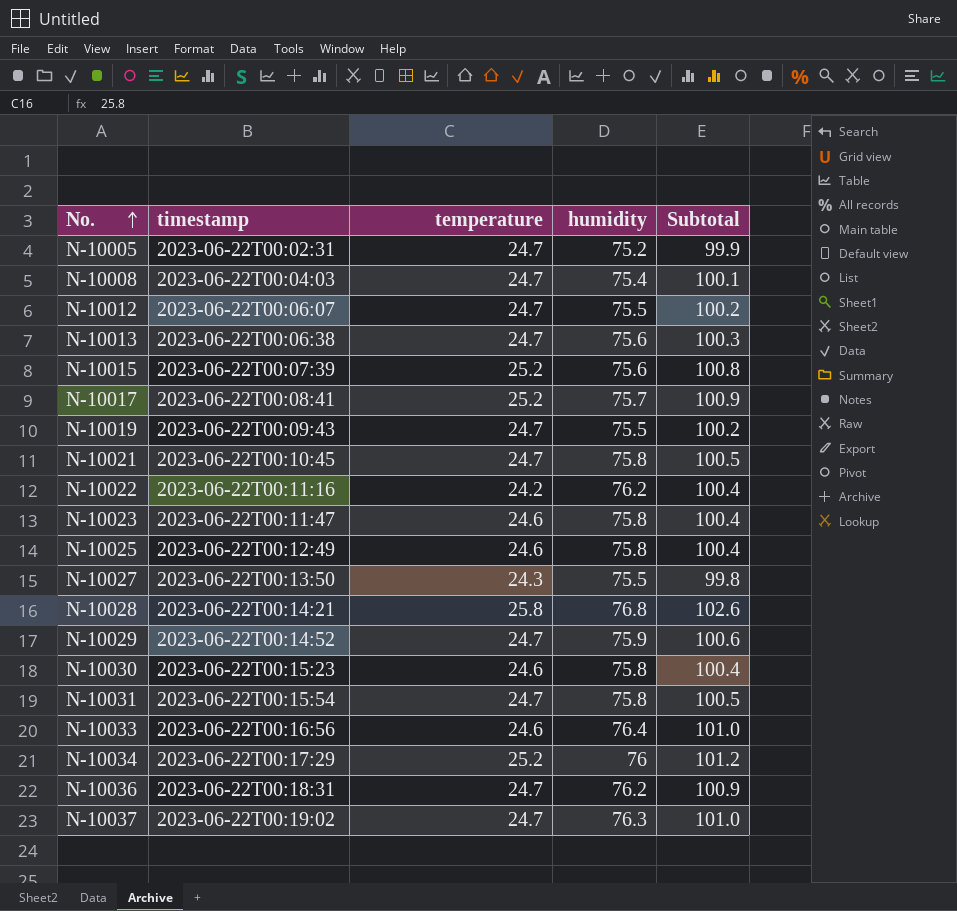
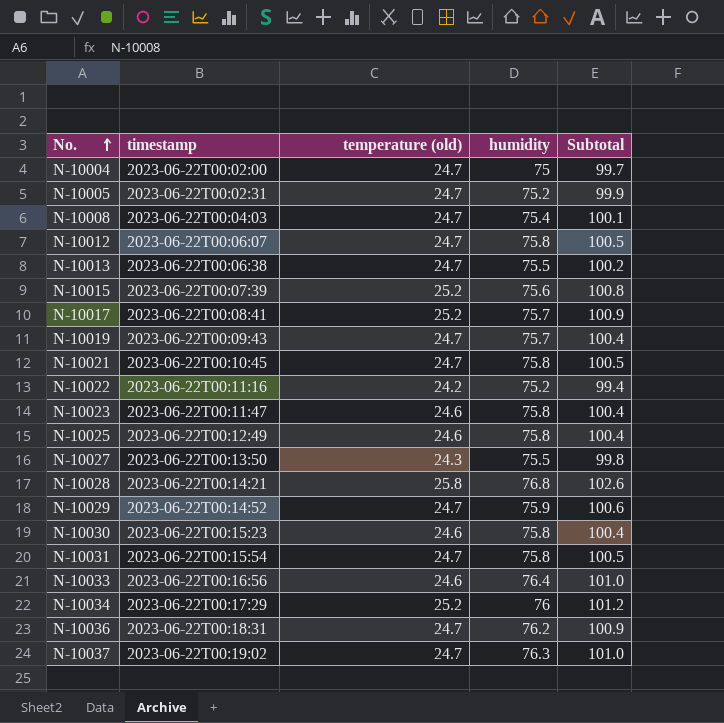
column name: temperature -> temperature (old)
row N-10004: none -> 2023-06-22T00:02:00 | 24.7 | 75 | 99.7
N-10012 | humidity: 75.5 -> 75.8
N-10012 | Subtotal: 100.2 -> 100.5
N-10013 | humidity: 75.6 -> 75.5
N-10013 | Subtotal: 100.3 -> 100.2
N-10019 | humidity: 75.5 -> 75.7
N-10019 | Subtotal: 100.2 -> 100.4
N-10022 | humidity: 76.2 -> 75.2
N-10022 | Subtotal: 100.4 -> 99.4

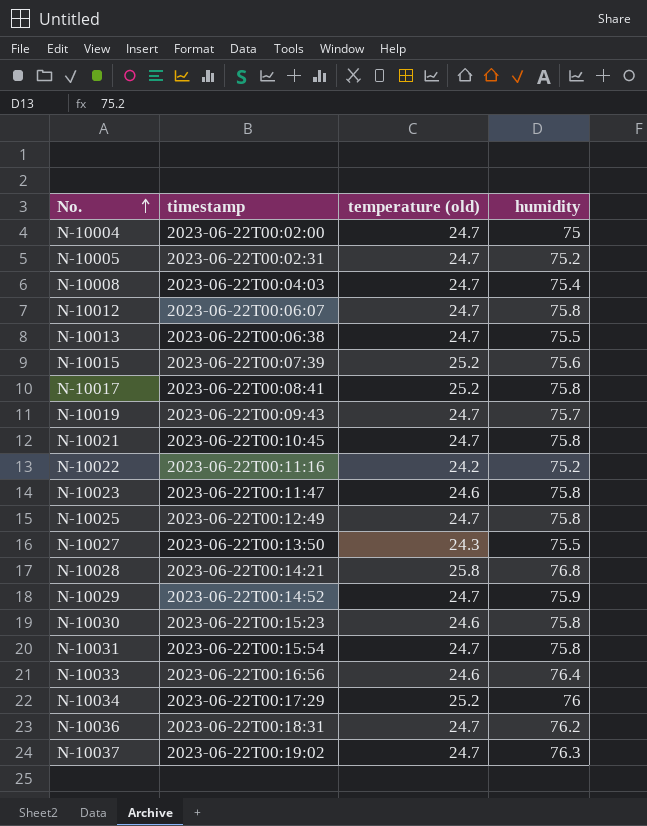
column Subtotal | formula: [temperature (old)] + [humidity] -> none
N-10017 | humidity: 75.7 -> 75.8
N-10025 | temperature (old): 24.6 -> 24.7

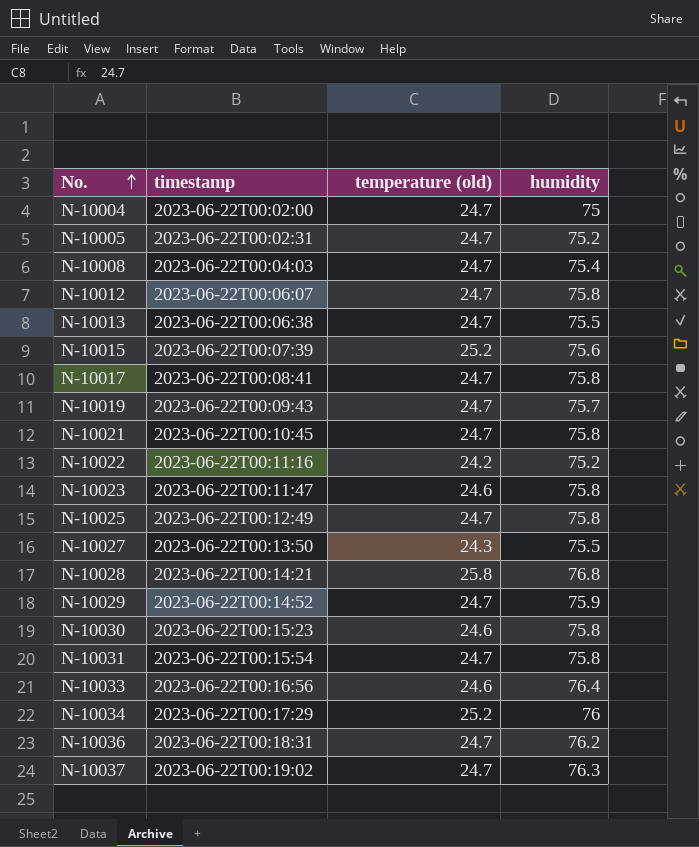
N-10017 | temperature (old): 25.2 -> 24.7

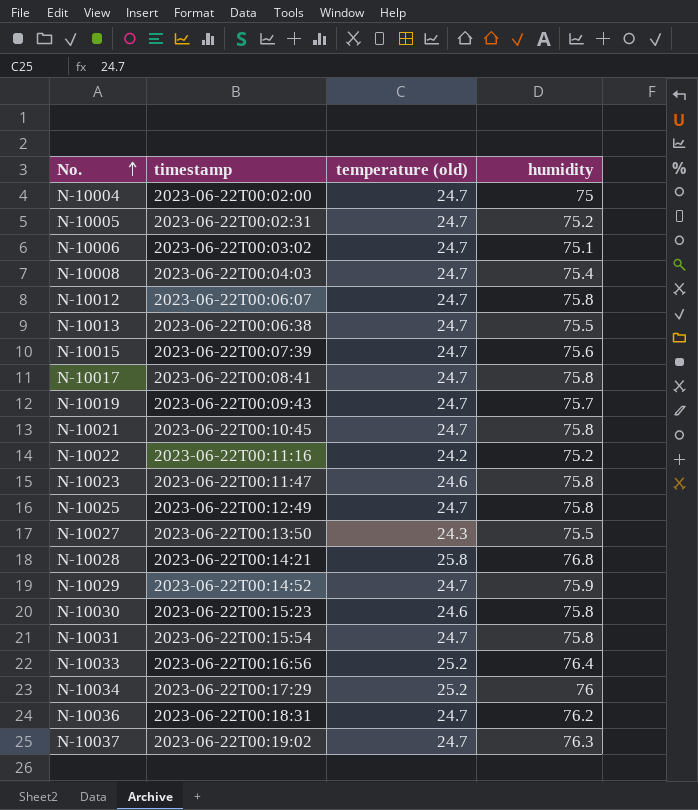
row N-10006: none -> 2023-06-22T00:03:02 | 24.7 | 75.1
N-10015 | temperature (old): 25.2 -> 24.7
N-10033 | temperature (old): 24.6 -> 25.2

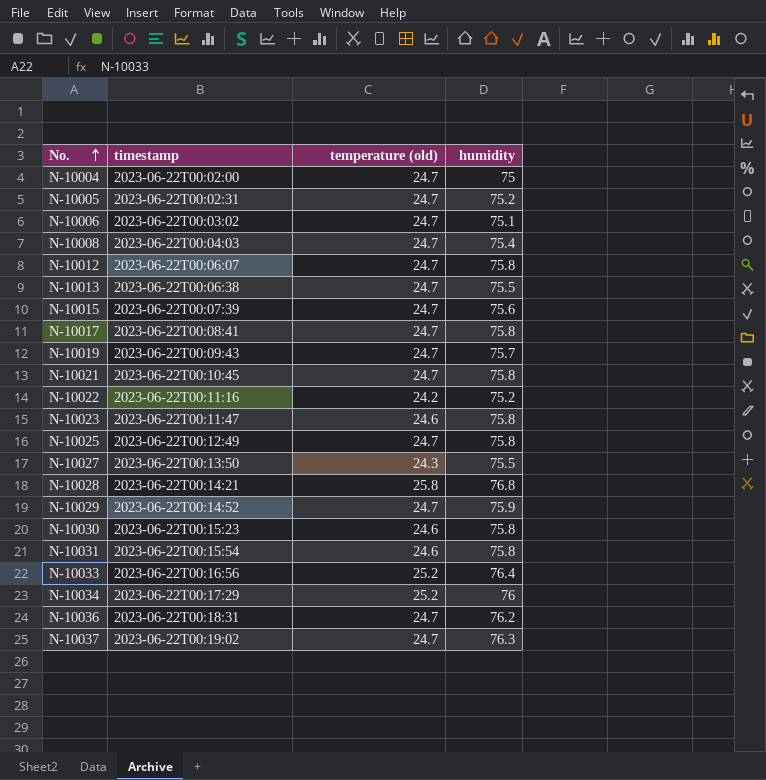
N-10031 | temperature (old): 24.7 -> 24.6

